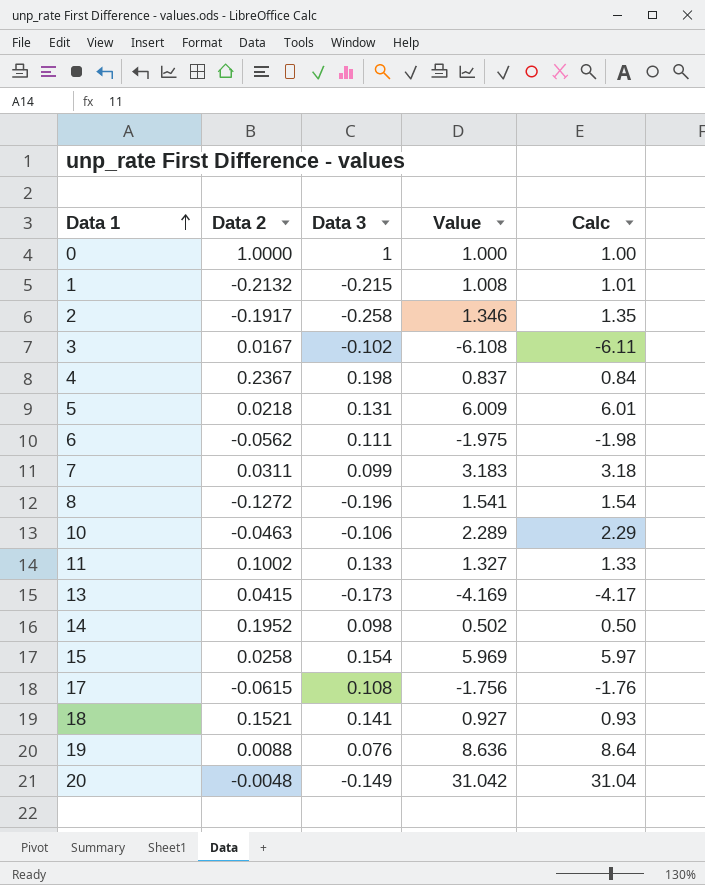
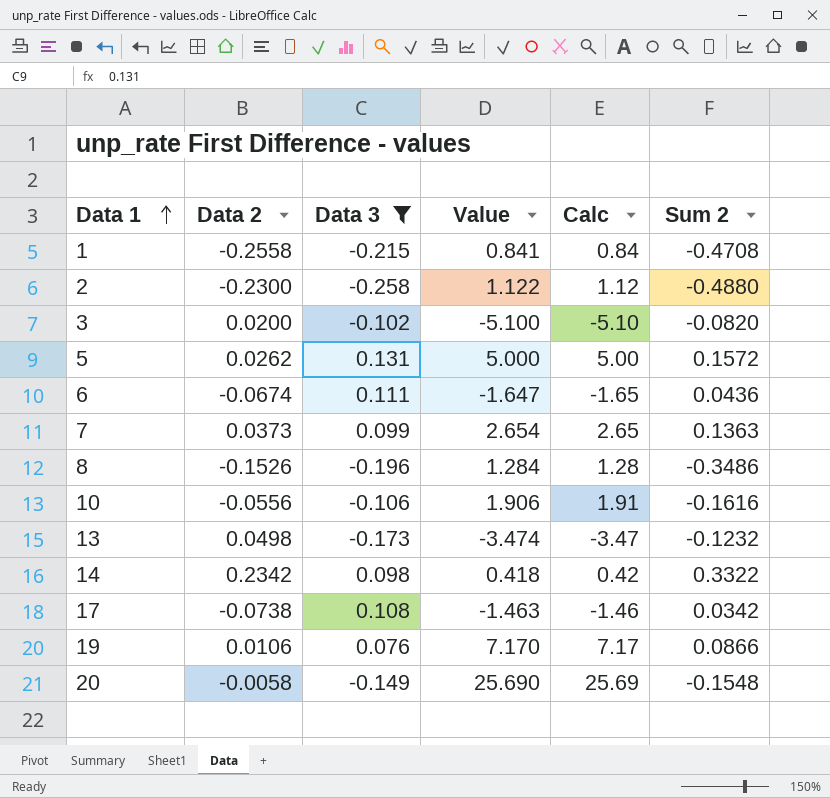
filter: none -> Data 3 <= 0.131
column Sum 2 | formula: none -> [Data 2] + [Data 3]
1 | Data 2: -0.2132 -> -0.2558
1 | Value: 1.008 -> 0.841
1 | Calc: 1.01 -> 0.84
2 | Data 2: -0.1917 -> -0.2300
2 | Value: 1.346 -> 1.122
2 | Calc: 1.35 -> 1.12
3 | Data 2: 0.0167 -> 0.0200
3 | Value: -6.108 -> -5.100
3 | Calc: -6.11 -> -5.10
5 | Data 2: 0.0218 -> 0.0262
5 | Value: 6.009 -> 5.000
5 | Calc: 6.01 -> 5.00
6 | Data 2: -0.0562 -> -0.0674
6 | Value: -1.975 -> -1.647
6 | Calc: -1.98 -> -1.65
7 | Data 2: 0.0311 -> 0.0373
7 | Value: 3.183 -> 2.654
7 | Calc: 3.18 -> 2.65
8 | Data 2: -0.1272 -> -0.1526
8 | Value: 1.541 -> 1.284
8 | Calc: 1.54 -> 1.28
10 | Data 2: -0.0463 -> -0.0556
10 | Value: 2.289 -> 1.906
10 | Calc: 2.29 -> 1.91
13 | Data 2: 0.0415 -> 0.0498
13 | Value: -4.169 -> -3.474
13 | Calc: -4.17 -> -3.47
14 | Data 2: 0.1952 -> 0.2342
14 | Value: 0.502 -> 0.418
14 | Calc: 0.50 -> 0.42
17 | Data 2: -0.0615 -> -0.0738
17 | Value: -1.756 -> -1.463
17 | Calc: -1.76 -> -1.46
19 | Data 2: 0.0088 -> 0.0106
19 | Value: 8.636 -> 7.170
19 | Calc: 8.64 -> 7.17
20 | Data 2: -0.0048 -> -0.0058
20 | Value: 31.042 -> 25.690
20 | Calc: 31.04 -> 25.69

